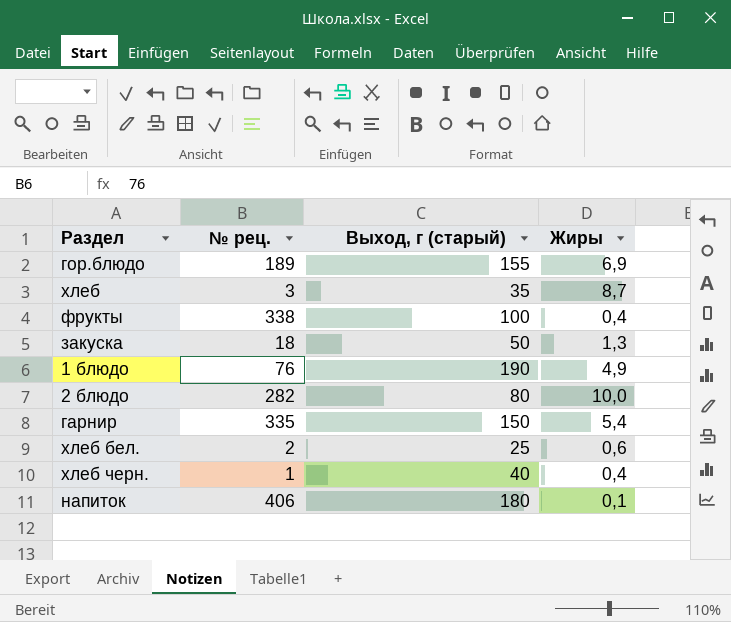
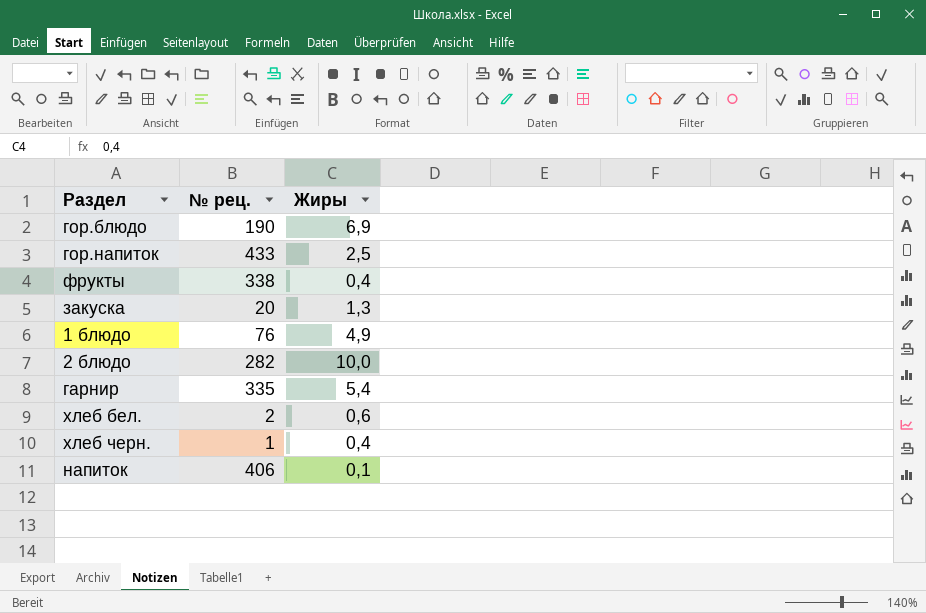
column Выход, г (старый) | position: 3 -> none
row хлеб: 3 | 35 | 8,7 -> none
гор.блюдо | № рец.: 189 -> 190
row гор.напиток: none -> 433 | 2,5
закуска | № рец.: 18 -> 20

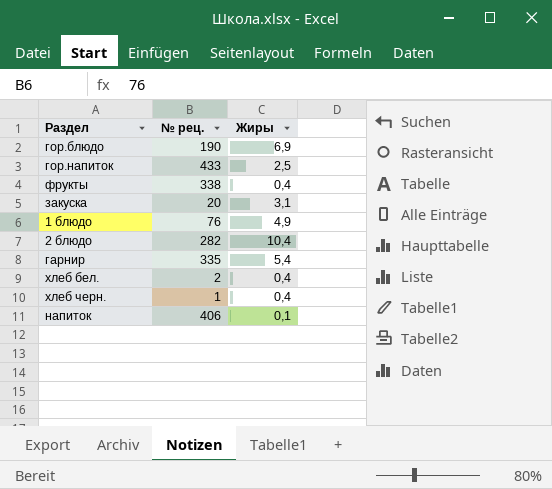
закуска | Жиры: 1,3 -> 3,1
2 блюдо | Жиры: 10,0 -> 10,4
хлеб бел. | Жиры: 0,6 -> 0,4

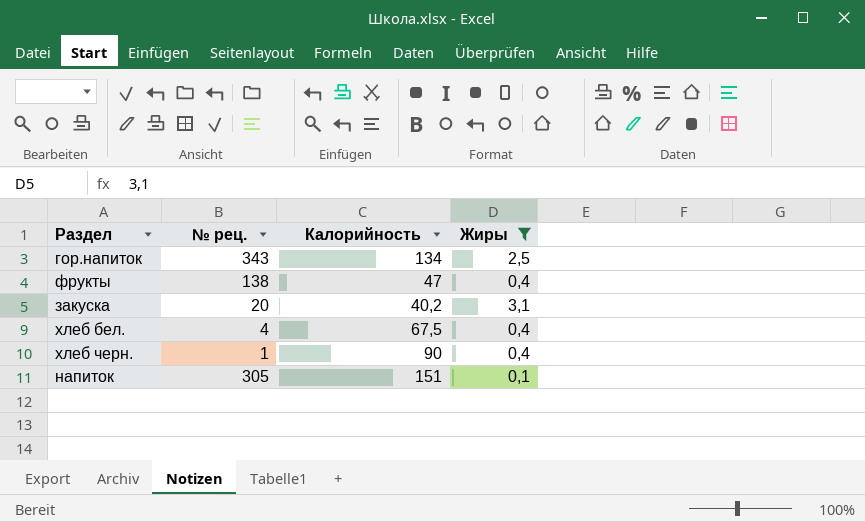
filter: none -> Жиры <= 3,1
column Калорийность | position: none -> 3
гор.напиток | № рец.: 433 -> 343
фрукты | № рец.: 338 -> 138
хлеб бел. | № рец.: 2 -> 4
напиток | № рец.: 406 -> 305

